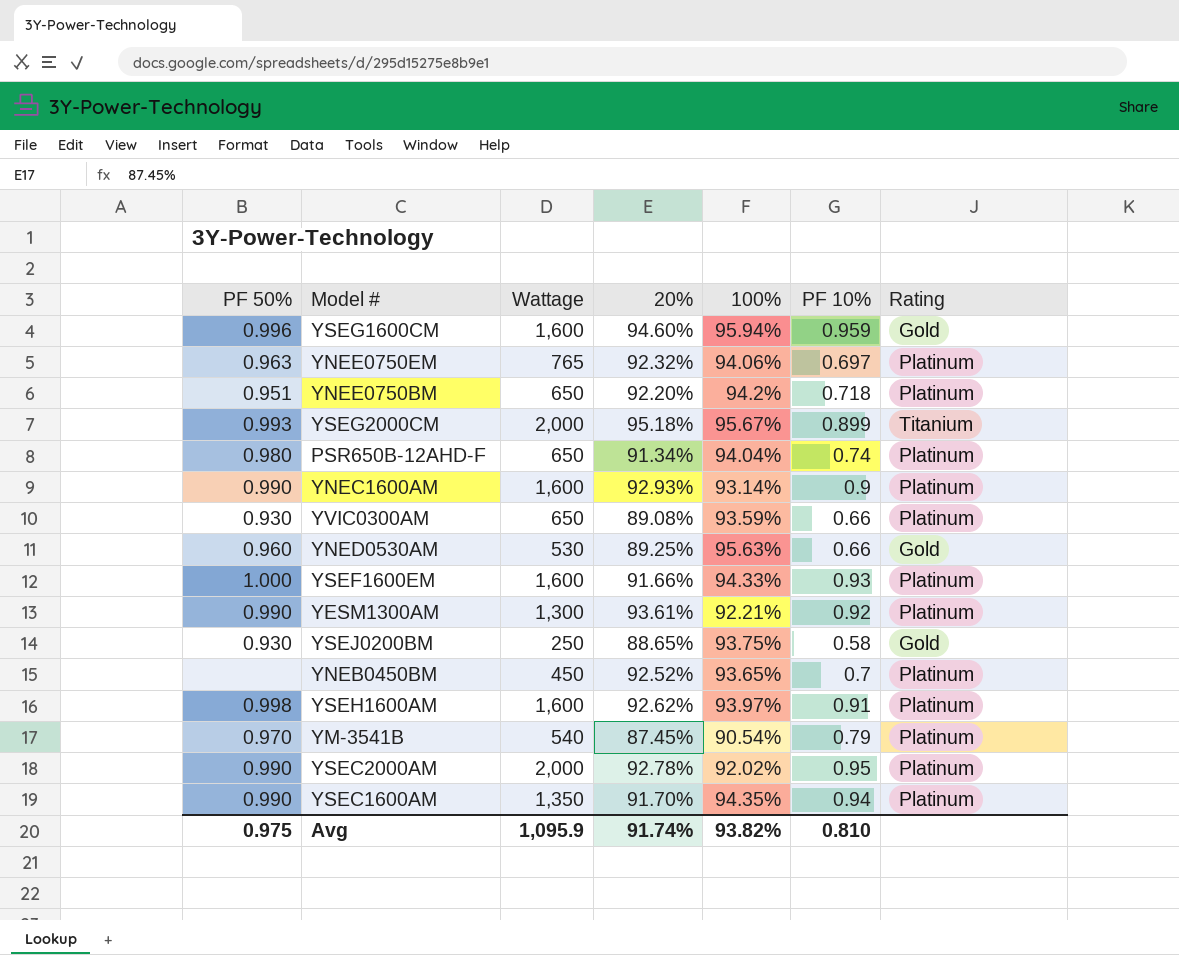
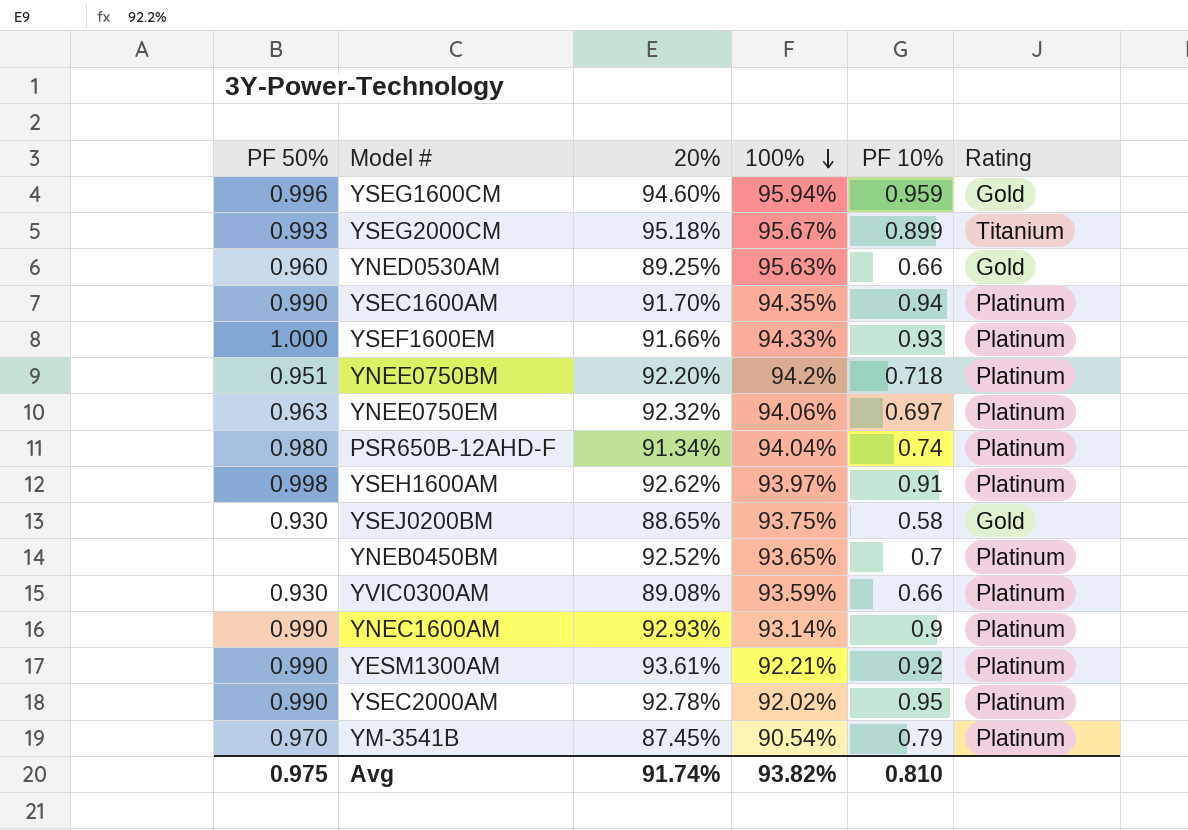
row order: none -> 100% descending
column Wattage | position: 3 -> none

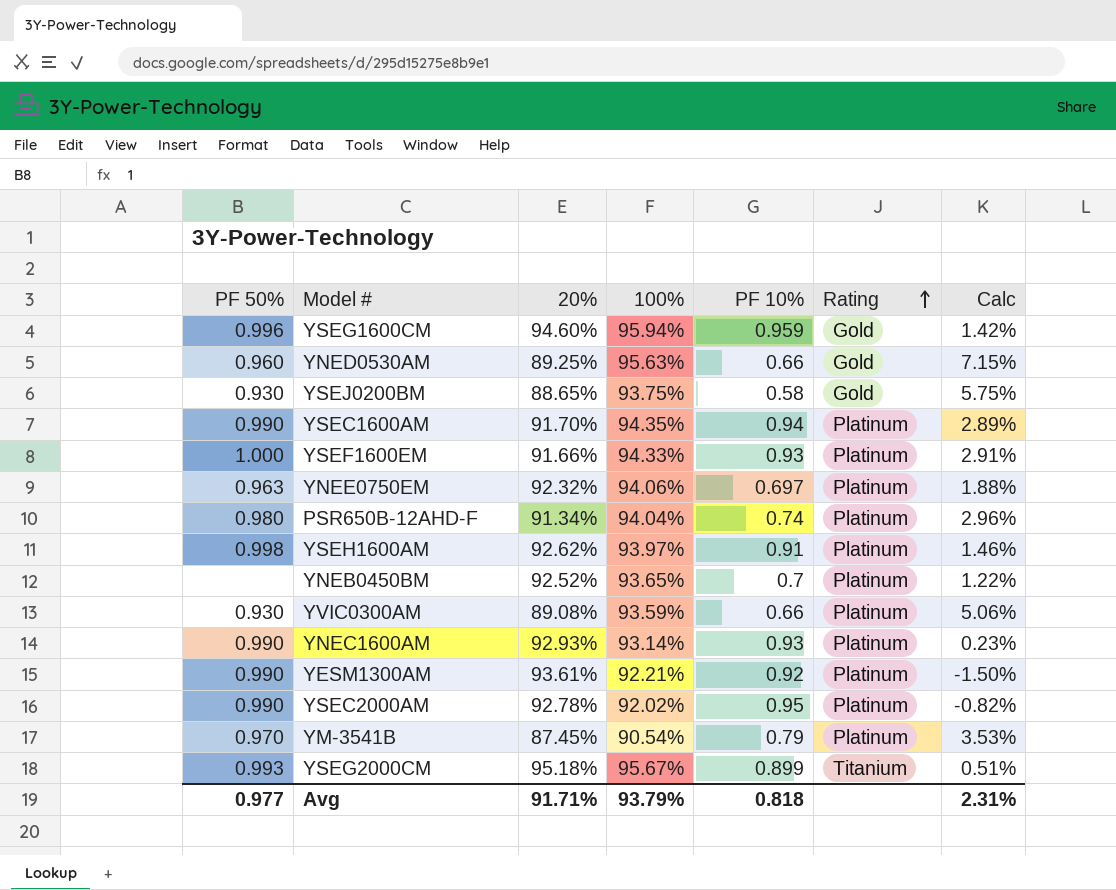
row order: 100% descending -> Rating ascending
column Calc | formula: none -> ([100%] - [20%]) / [20%]
row YNEE0750BM: 0.951 | 92.20% | 94.2% | 0.718 | Platinum -> none
YNEC1600AM | PF 10%: 0.9 -> 0.93
Avg | PF 50%: 0.975 -> 0.977
Avg | 20%: 91.74% -> 91.71%
Avg | 100%: 93.82% -> 93.79%
Avg | PF 10%: 0.810 -> 0.818

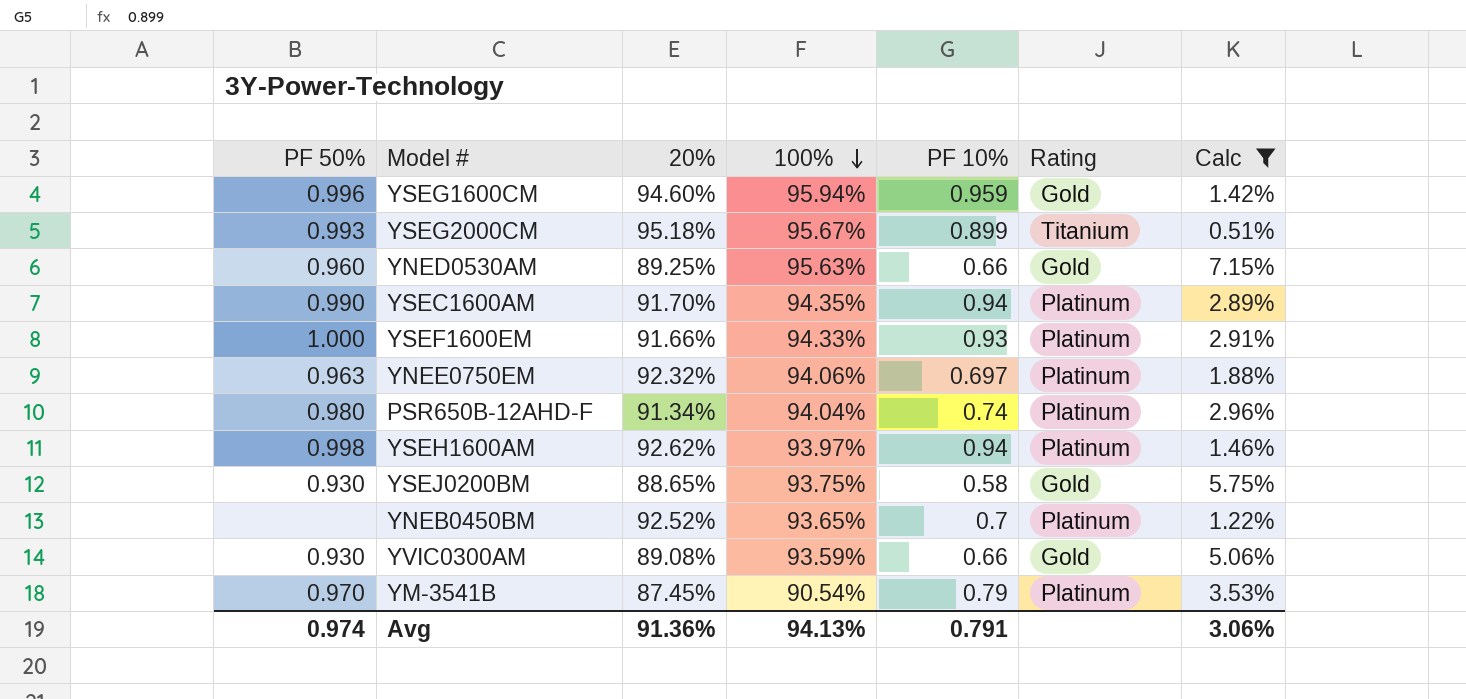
filter: none -> Calc >= 0.51%
row order: Rating ascending -> 100% descending
YSEH1600AM | PF 10%: 0.91 -> 0.94
YVIC0300AM | Rating: Platinum -> Gold
Avg | PF 50%: 0.977 -> 0.974
Avg | 20%: 91.71% -> 91.36%
Avg | 100%: 93.79% -> 94.13%
Avg | PF 10%: 0.818 -> 0.791
Avg | Calc: 2.31% -> 3.06%

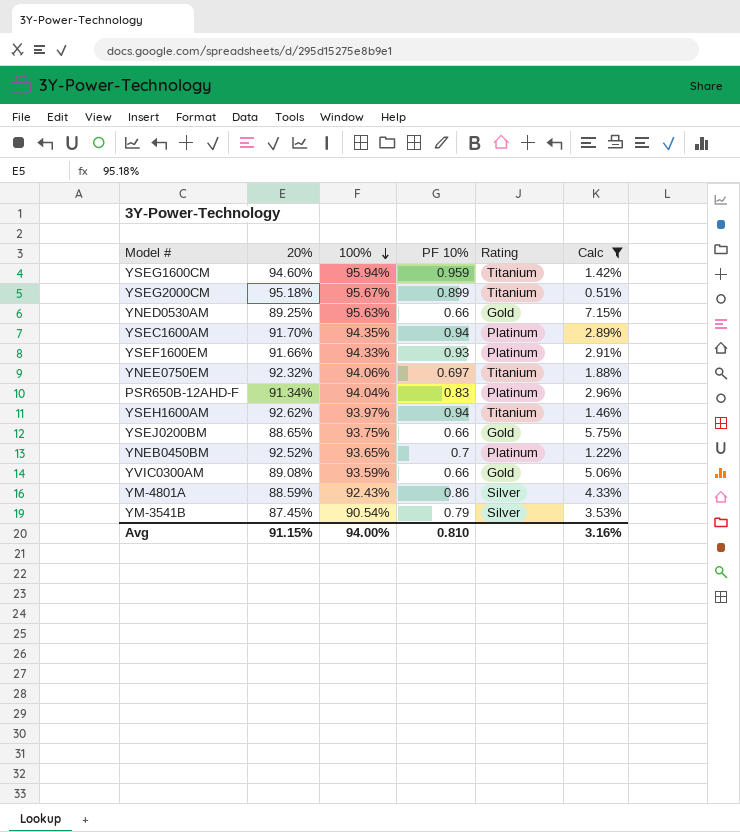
column PF 50% | position: 1 -> none
YSEG1600CM | Rating: Gold -> Titanium
YNEE0750EM | Rating: Platinum -> Titanium
PSR650B-12AHD-F | PF 10%: 0.74 -> 0.83
YSEH1600AM | Rating: Platinum -> Titanium
YSEJ0200BM | PF 10%: 0.58 -> 0.66
row YM-4801A: none -> 88.59% | 92.43% | 0.86 | Silver | 4.33%
YM-3541B | Rating: Platinum -> Silver
Avg | 20%: 91.36% -> 91.15%
Avg | 100%: 94.13% -> 94.00%
Avg | PF 10%: 0.791 -> 0.810
Avg | Calc: 3.06% -> 3.16%

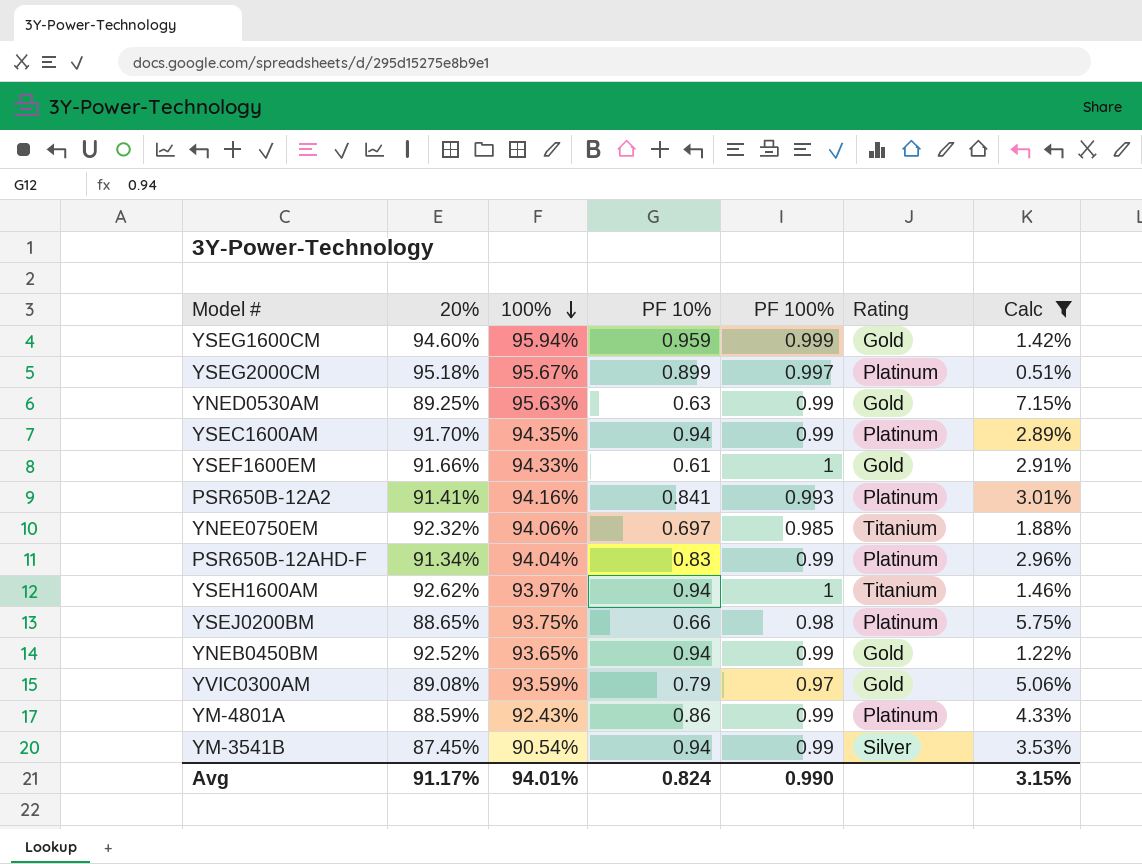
column PF 100% | position: none -> 5
YSEG1600CM | Rating: Titanium -> Gold
YSEG2000CM | Rating: Titanium -> Platinum
YNED0530AM | PF 10%: 0.66 -> 0.63
YSEF1600EM | PF 10%: 0.93 -> 0.61
YSEF1600EM | Rating: Platinum -> Gold
row PSR650B-12A2: none -> 91.41% | 94.16% | 0.841 | 0.993 | Platinum | 3.01%
YSEJ0200BM | Rating: Gold -> Platinum
YNEB0450BM | PF 10%: 0.7 -> 0.94
YNEB0450BM | Rating: Platinum -> Gold
YVIC0300AM | PF 10%: 0.66 -> 0.79
YM-4801A | Rating: Silver -> Platinum
YM-3541B | PF 10%: 0.79 -> 0.94
Avg | 20%: 91.15% -> 91.17%
Avg | 100%: 94.00% -> 94.01%
Avg | PF 10%: 0.810 -> 0.824
Avg | Calc: 3.16% -> 3.15%

